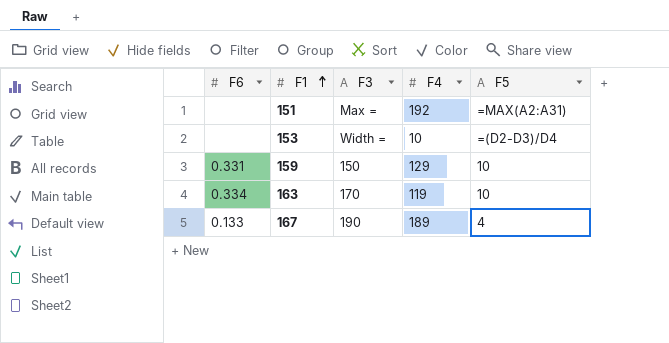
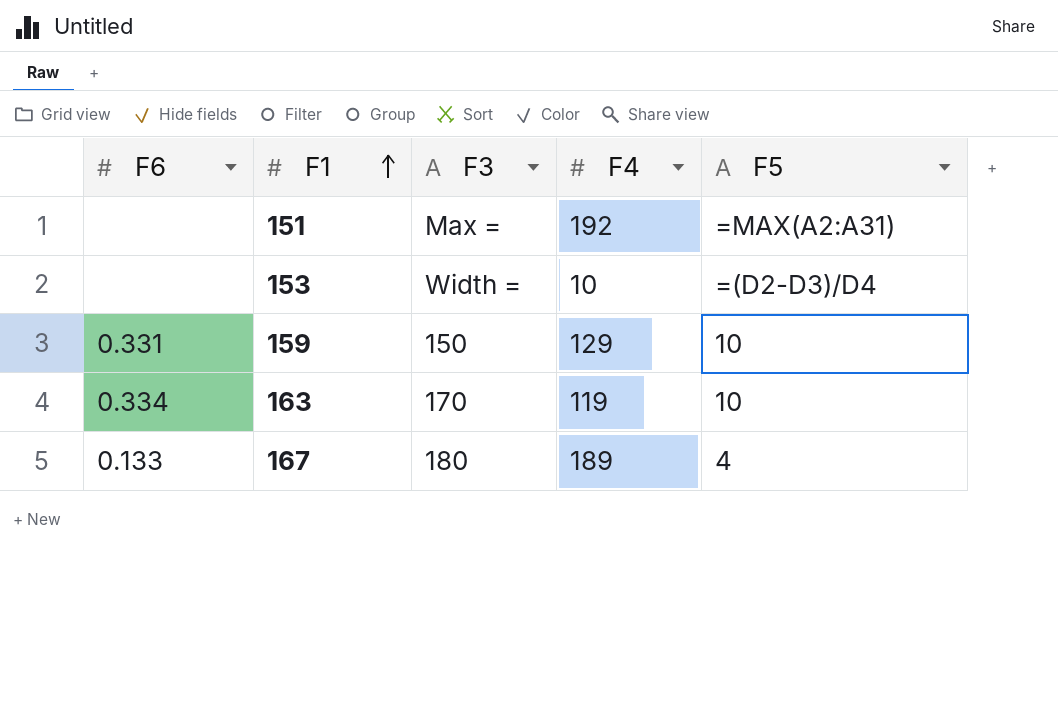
167 | F3: 190 -> 180

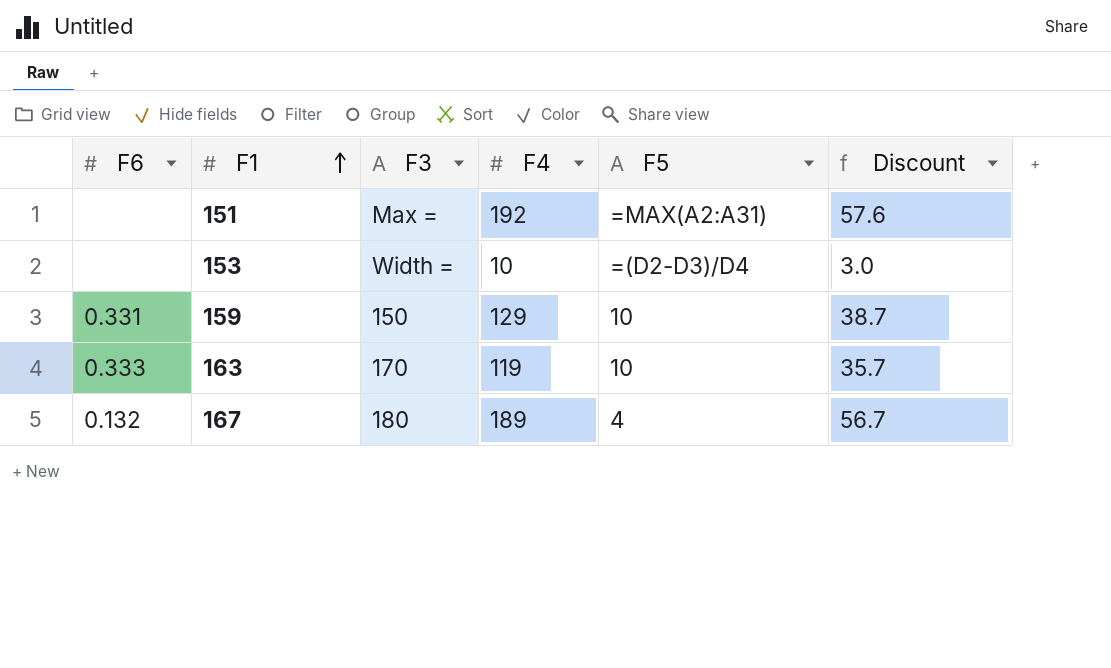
column Discount | formula: none -> [F4] * 0.3
163 | F6: 0.334 -> 0.333
167 | F6: 0.133 -> 0.132

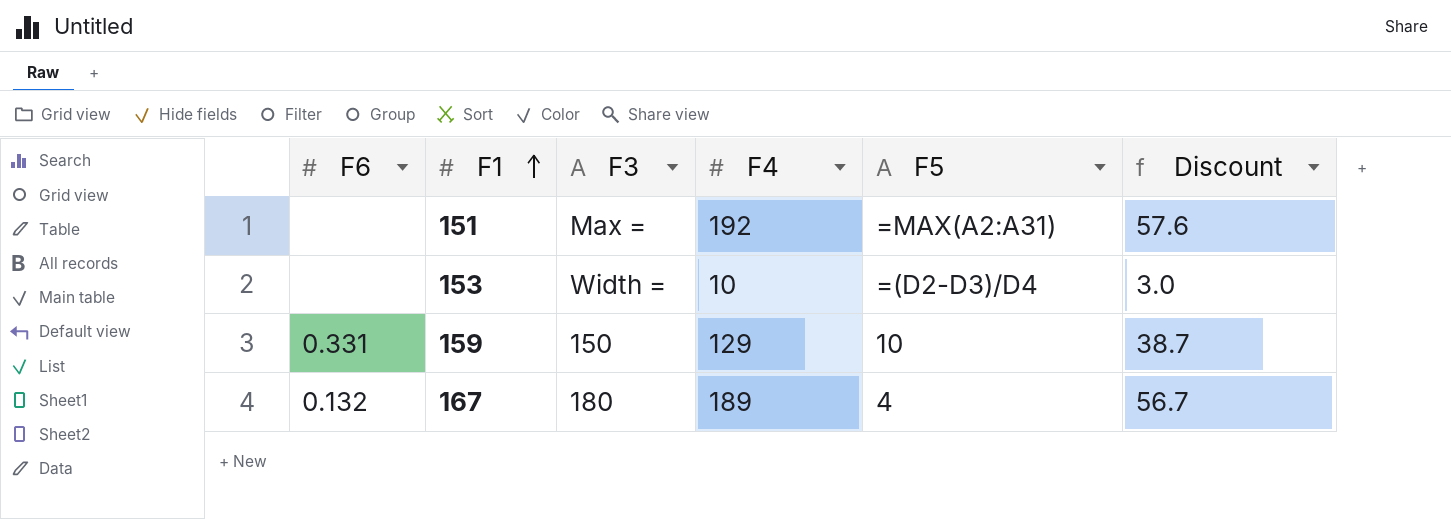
row 163: 0.333 | 170 | 119 | 10 | 35.7 -> none

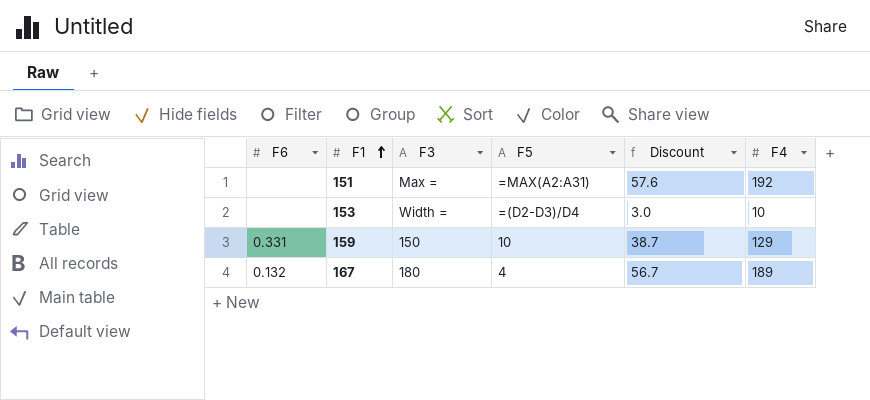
column F4 | position: 4 -> 6

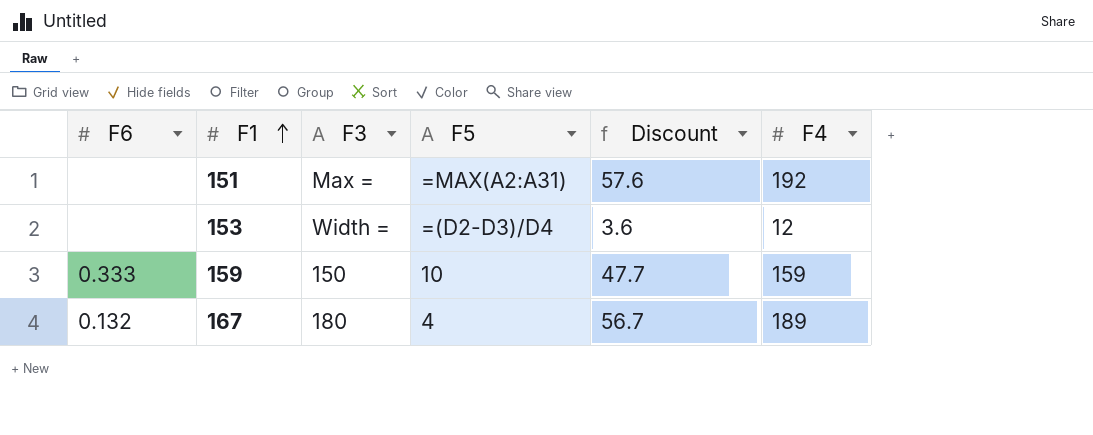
153 | Discount: 3.0 -> 3.6
153 | F4: 10 -> 12
159 | F6: 0.331 -> 0.333
159 | Discount: 38.7 -> 47.7
159 | F4: 129 -> 159

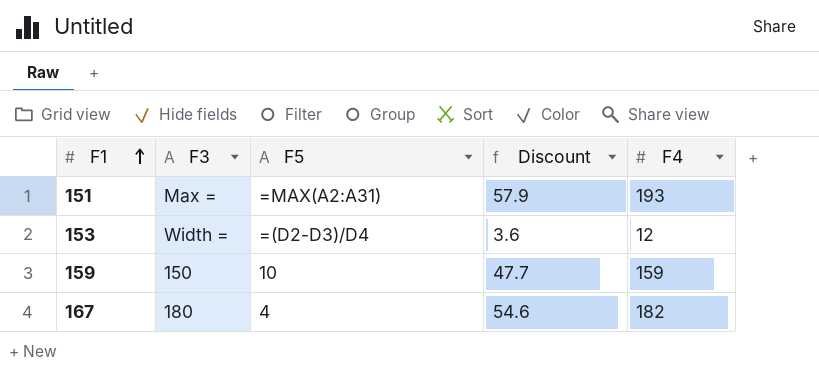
column F6 | position: 1 -> none
151 | Discount: 57.6 -> 57.9
151 | F4: 192 -> 193
167 | Discount: 56.7 -> 54.6
167 | F4: 189 -> 182

